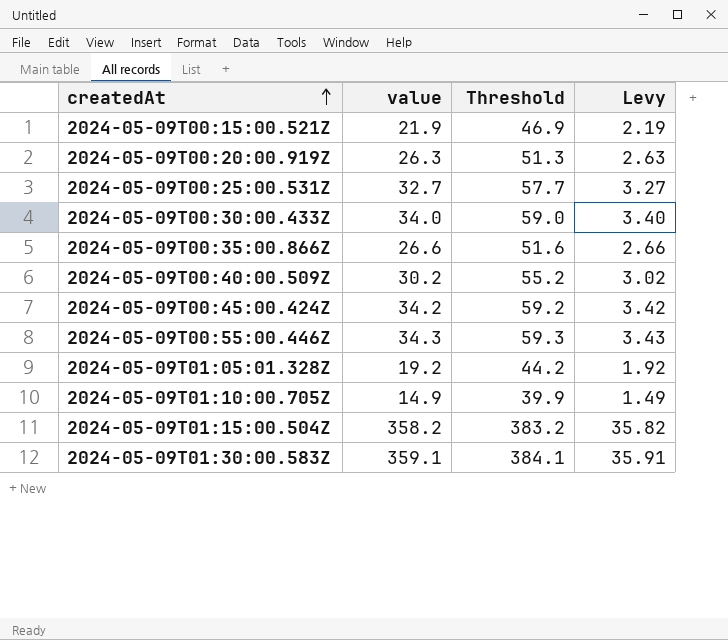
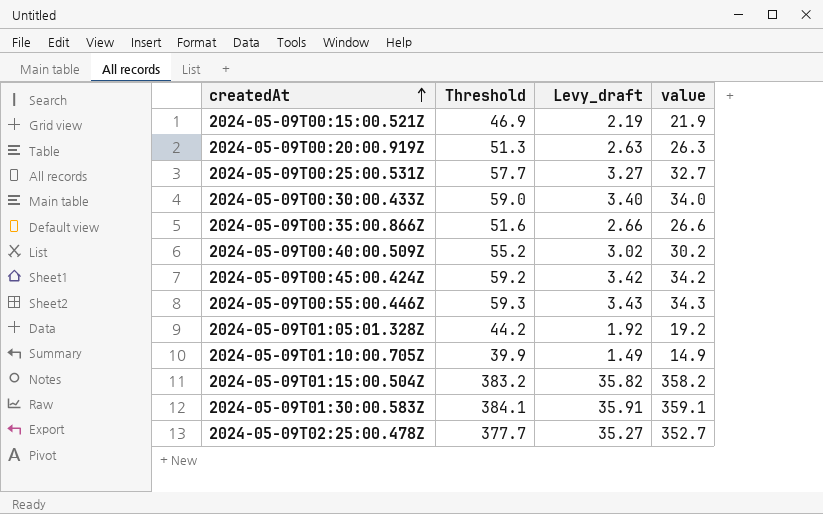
column name: Levy -> Levy_draft
column value | position: 2 -> 4
row 2024-05-09T02:25:00.478Z: none -> 377.7 | 35.27 | 352.7

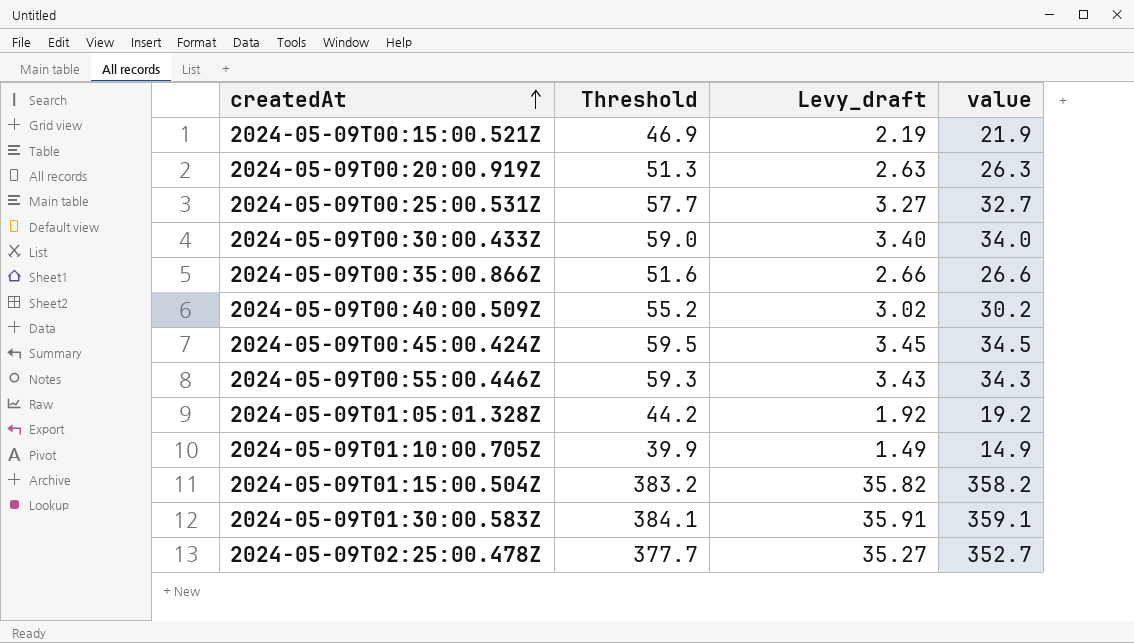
2024-05-09T00:45:00.424Z | Threshold: 59.2 -> 59.5
2024-05-09T00:45:00.424Z | Levy_draft: 3.42 -> 3.45
2024-05-09T00:45:00.424Z | value: 34.2 -> 34.5

